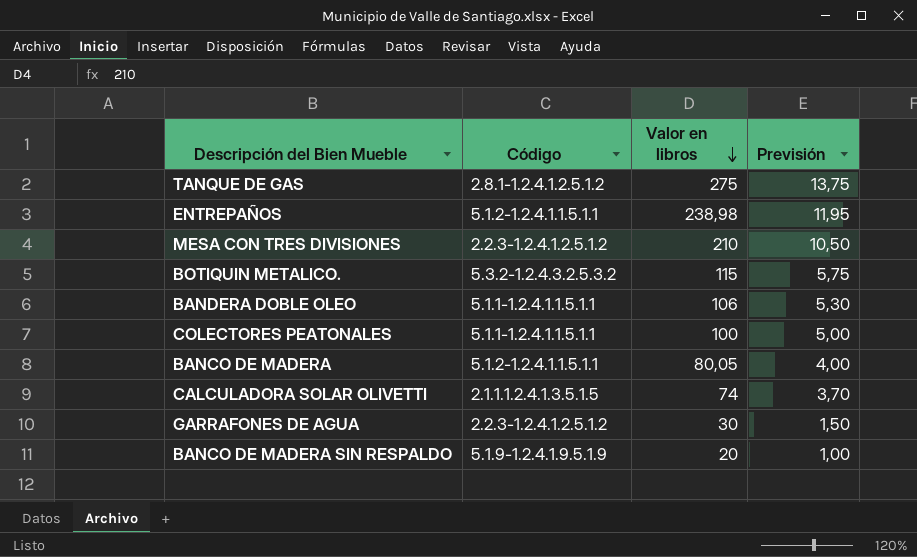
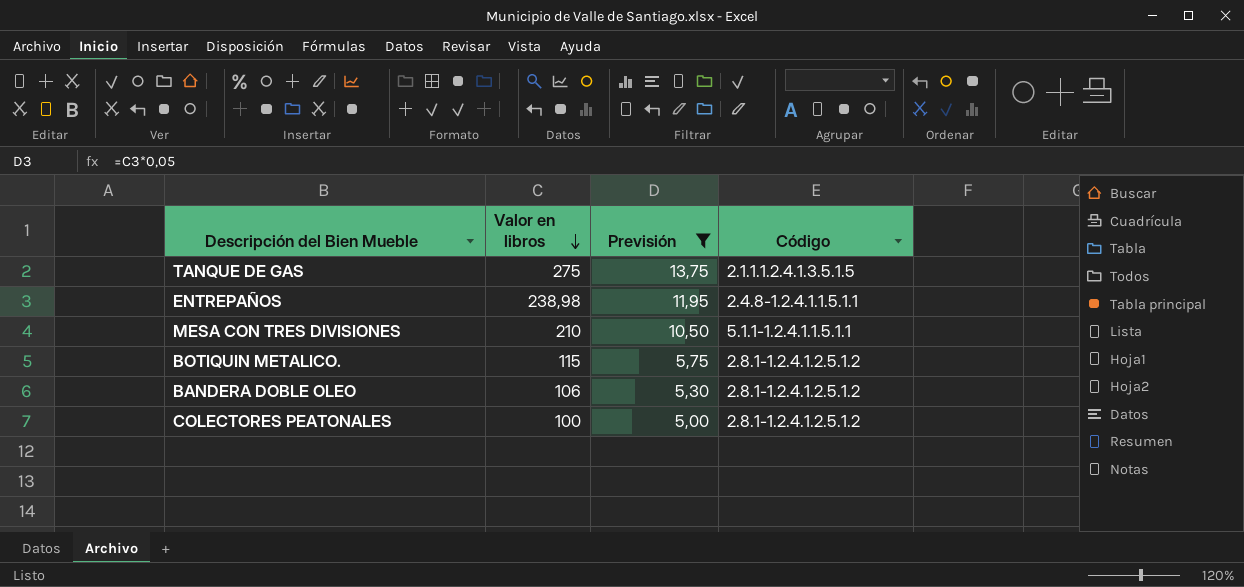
filter: none -> Previsión >= 5,00
column Código | position: 2 -> 4
TANQUE DE GAS | Código: 2.8.1-1.2.4.1.2.5.1.2 -> 2.1.1.1.2.4.1.3.5.1.5
ENTREPAÑOS | Código: 5.1.2-1.2.4.1.1.5.1.1 -> 2.4.8-1.2.4.1.1.5.1.1
MESA CON TRES DIVISIONES | Código: 2.2.3-1.2.4.1.2.5.1.2 -> 5.1.1-1.2.4.1.1.5.1.1
BOTIQUIN METALICO. | Código: 5.3.2-1.2.4.3.2.5.3.2 -> 2.8.1-1.2.4.1.2.5.1.2
BANDERA DOBLE OLEO | Código: 5.1.1-1.2.4.1.1.5.1.1 -> 2.8.1-1.2.4.1.2.5.1.2
COLECTORES PEATONALES | Código: 5.1.1-1.2.4.1.1.5.1.1 -> 2.8.1-1.2.4.1.2.5.1.2

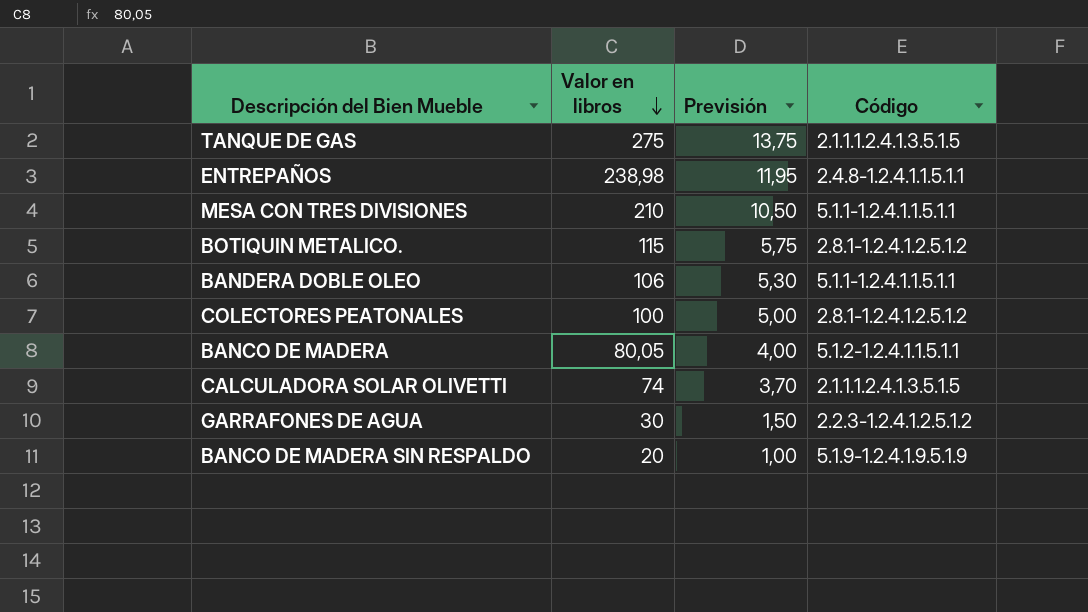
filter: Previsión >= 5,00 -> none
BANDERA DOBLE OLEO | Código: 2.8.1-1.2.4.1.2.5.1.2 -> 5.1.1-1.2.4.1.1.5.1.1

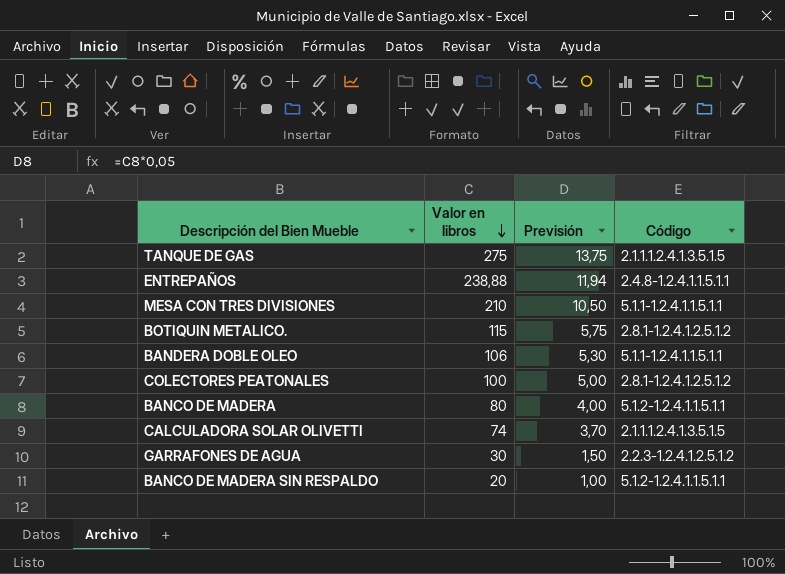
ENTREPAÑOS | Valor en libros: 238,98 -> 238,88
ENTREPAÑOS | Previsión: 11,95 -> 11,94
BANCO DE MADERA | Valor en libros: 80,05 -> 80
BANCO DE MADERA SIN RESPALDO | Código: 5.1.9-1.2.4.1.9.5.1.9 -> 5.1.2-1.2.4.1.1.5.1.1

